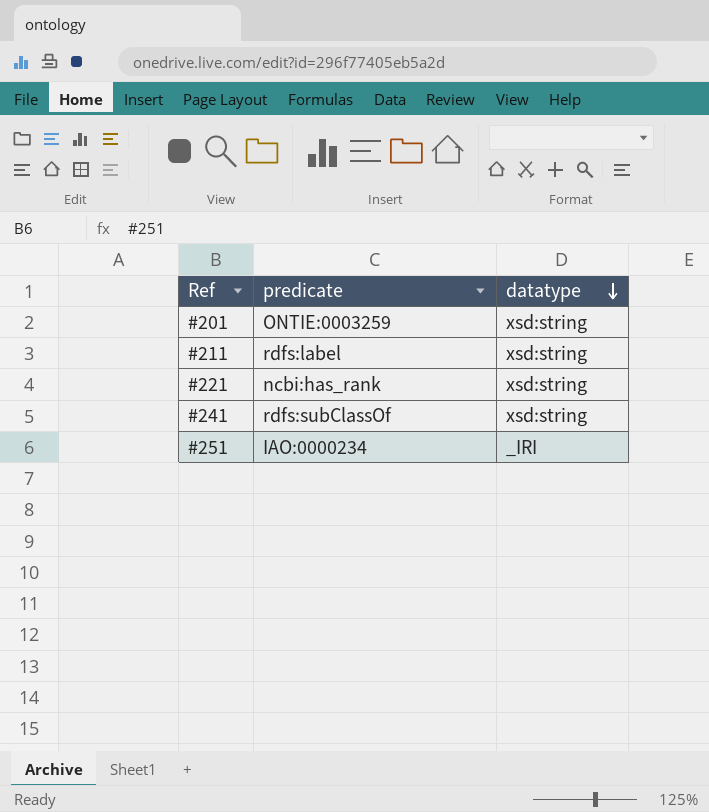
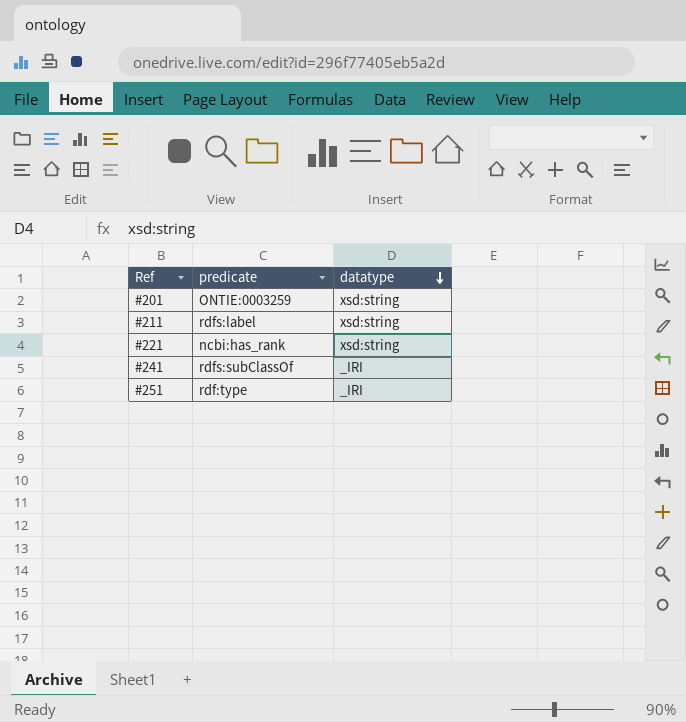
#241 | datatype: xsd:string -> _IRI
#251 | predicate: IAO:0000234 -> rdf:type

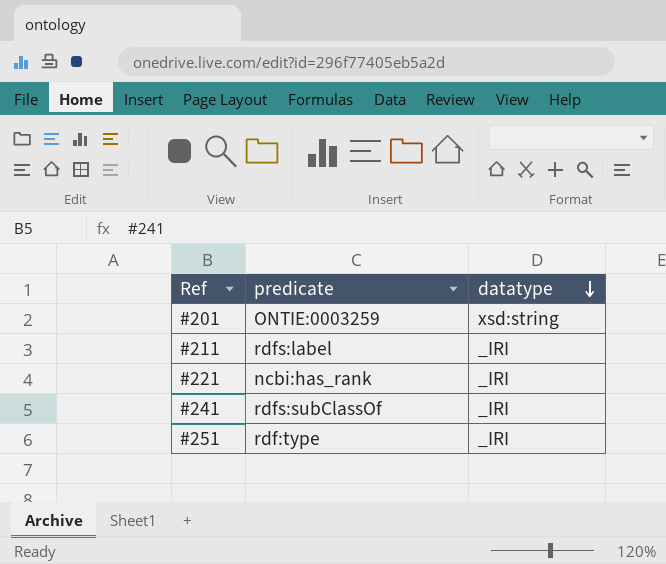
#211 | datatype: xsd:string -> _IRI
#221 | datatype: xsd:string -> _IRI

